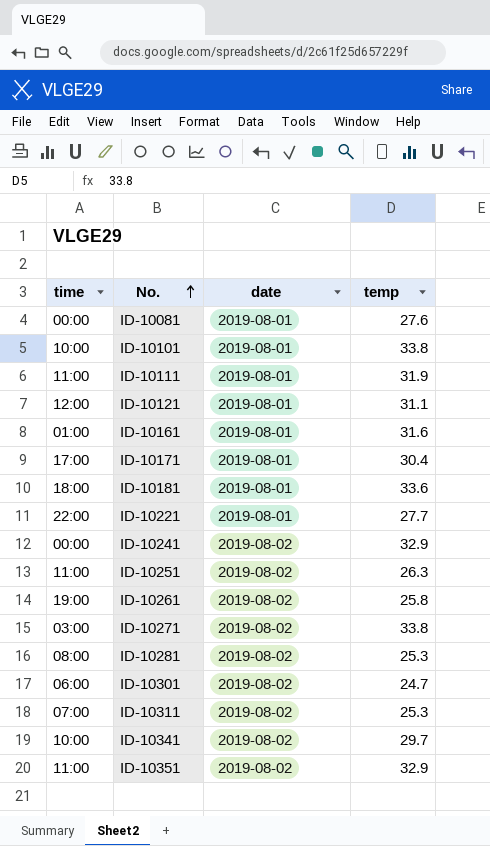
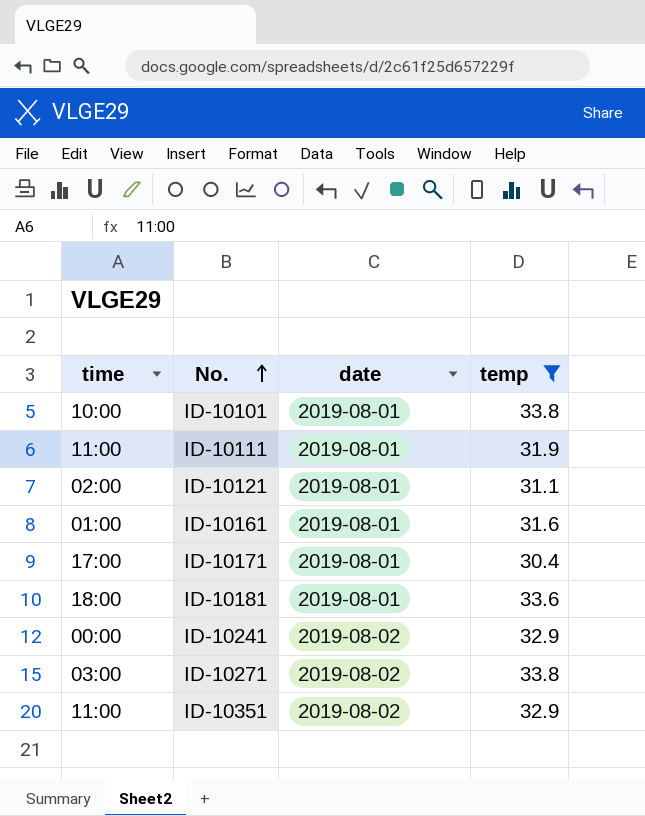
filter: none -> temp >= 30.4
ID-10121 | time: 12:00 -> 02:00

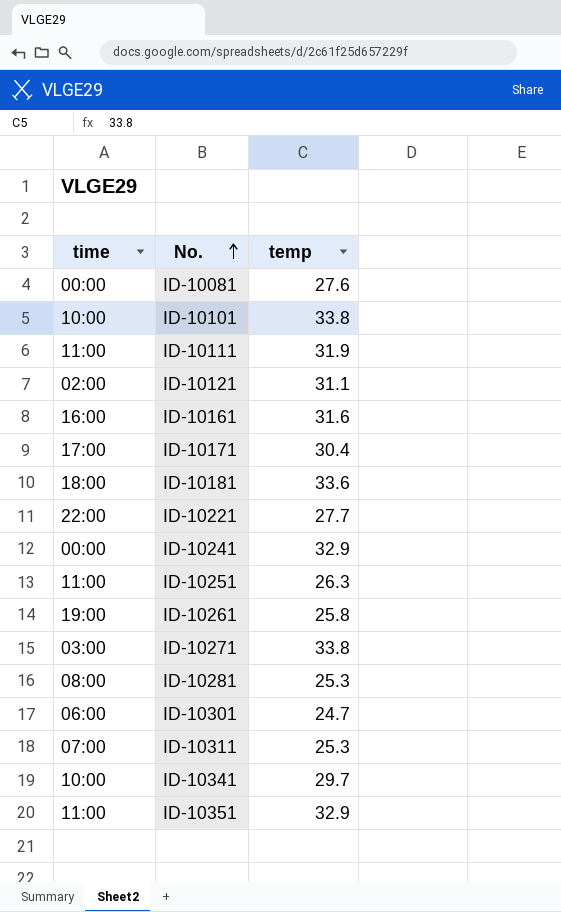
filter: temp >= 30.4 -> none
column date | position: 3 -> none
ID-10161 | time: 01:00 -> 16:00

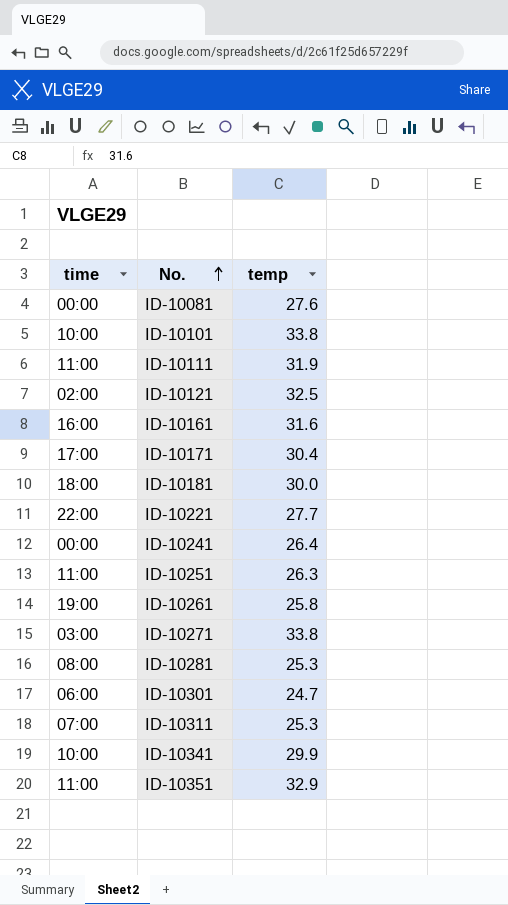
ID-10121 | temp: 31.1 -> 32.5
ID-10181 | temp: 33.6 -> 30.0
ID-10241 | temp: 32.9 -> 26.4
ID-10341 | temp: 29.7 -> 29.9

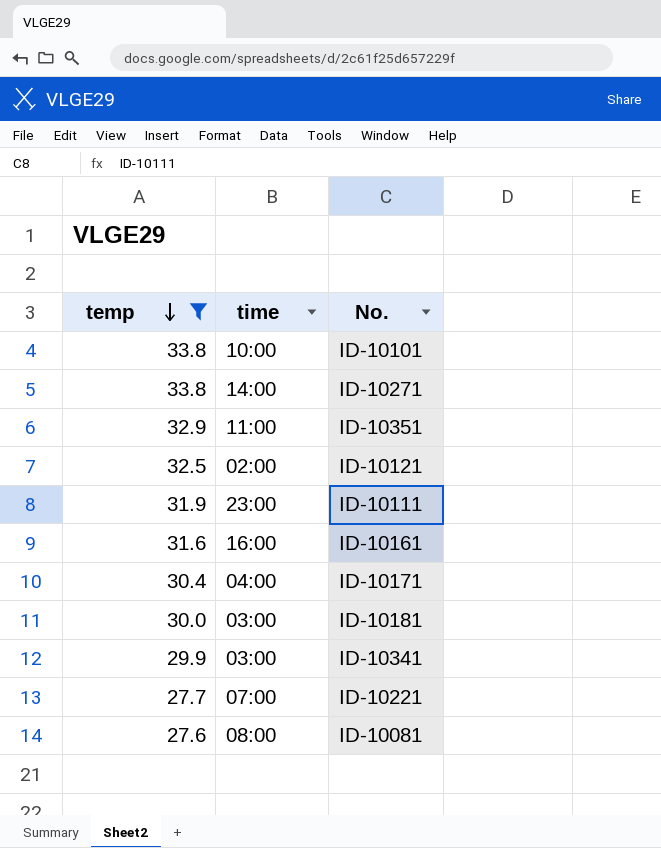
filter: none -> temp >= 27.6
row order: No. ascending -> temp descending
column temp | position: 3 -> 1
ID-10271 | time: 03:00 -> 14:00
ID-10111 | time: 11:00 -> 23:00
ID-10171 | time: 17:00 -> 04:00
ID-10181 | time: 18:00 -> 03:00
ID-10341 | time: 10:00 -> 03:00
ID-10221 | time: 22:00 -> 07:00
ID-10081 | time: 00:00 -> 08:00

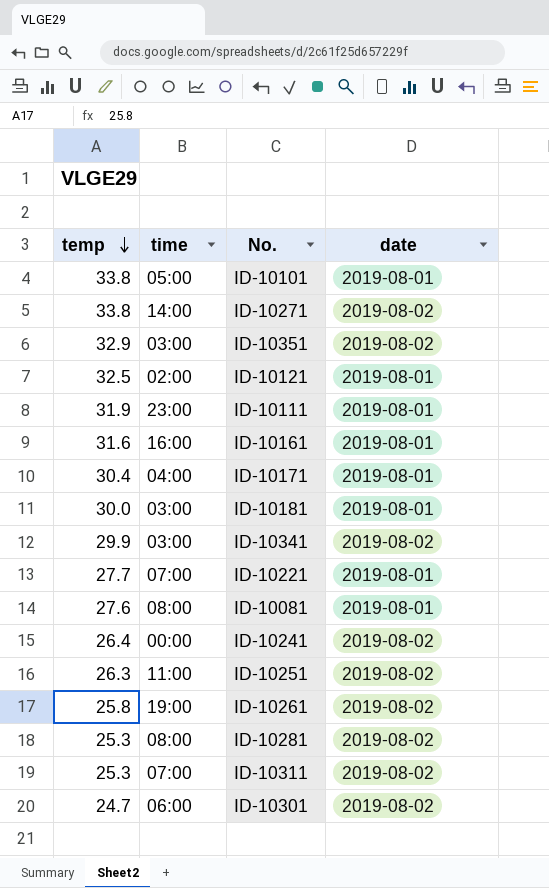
filter: temp >= 27.6 -> none
column date | position: none -> 4
ID-10101 | time: 10:00 -> 05:00
ID-10351 | time: 11:00 -> 03:00

